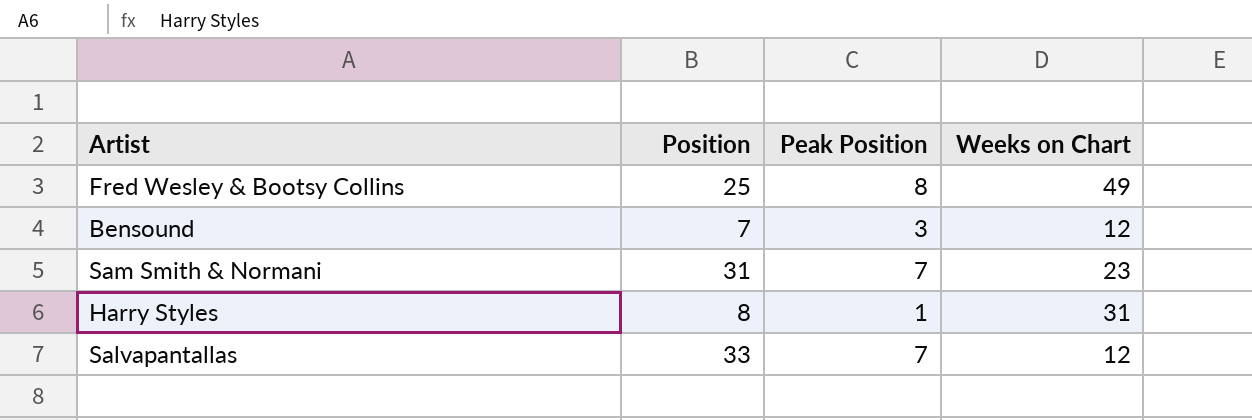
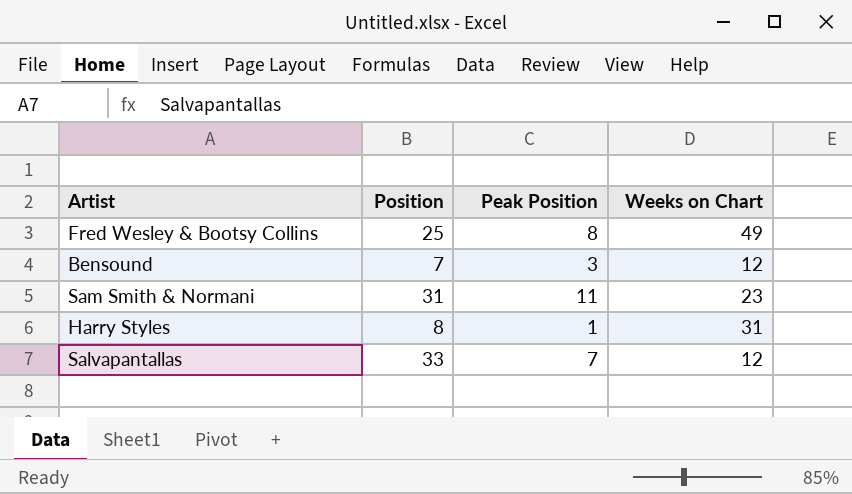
Sam Smith & Normani | Peak Position: 7 -> 11

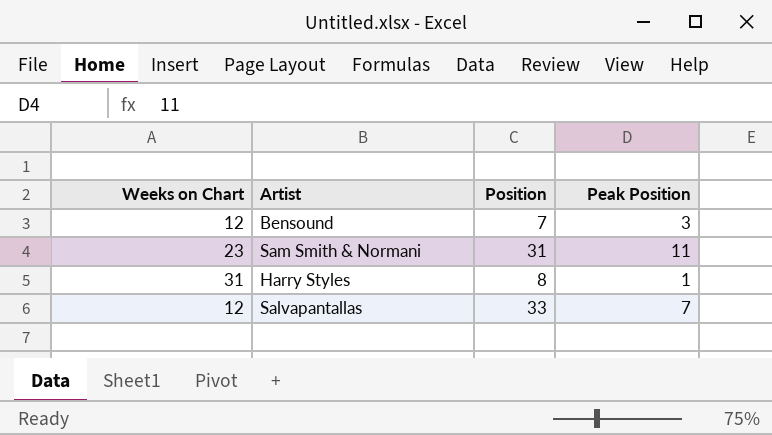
column Weeks on Chart | position: 4 -> 1
row Fred Wesley & Bootsy Collins: 25 | 8 | 49 -> none

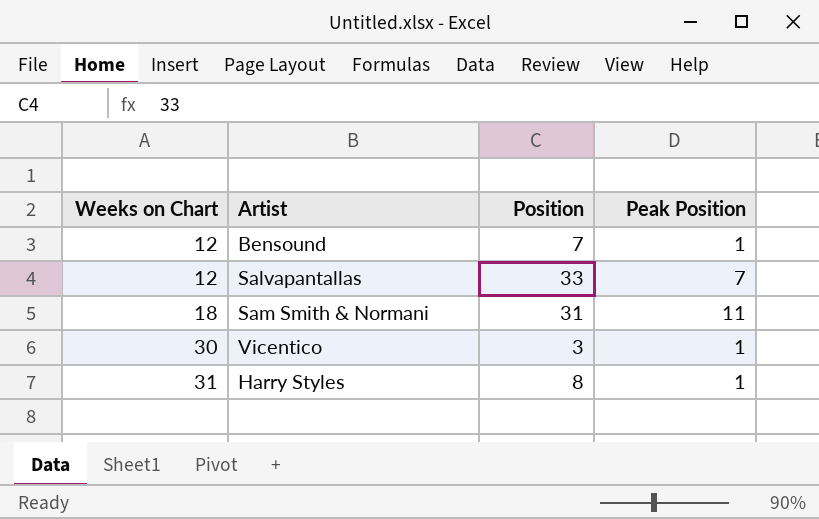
row order: none -> Weeks on Chart ascending
Bensound | Peak Position: 3 -> 1
Sam Smith & Normani | Weeks on Chart: 23 -> 18
row Vicentico: none -> 30 | 3 | 1

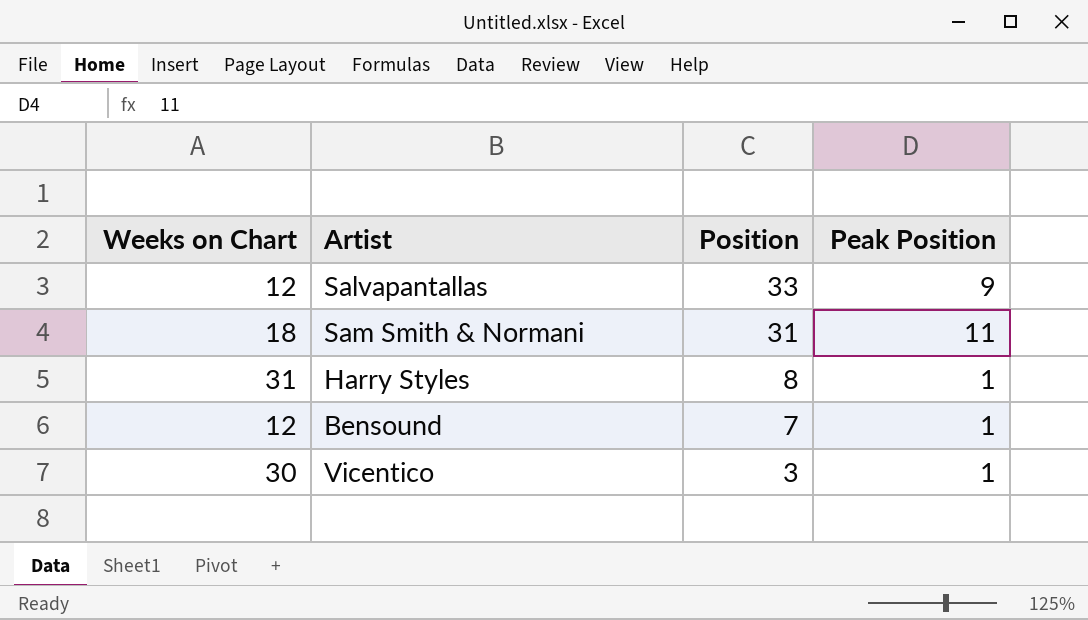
row order: Weeks on Chart ascending -> Position descending
Salvapantallas | Peak Position: 7 -> 9

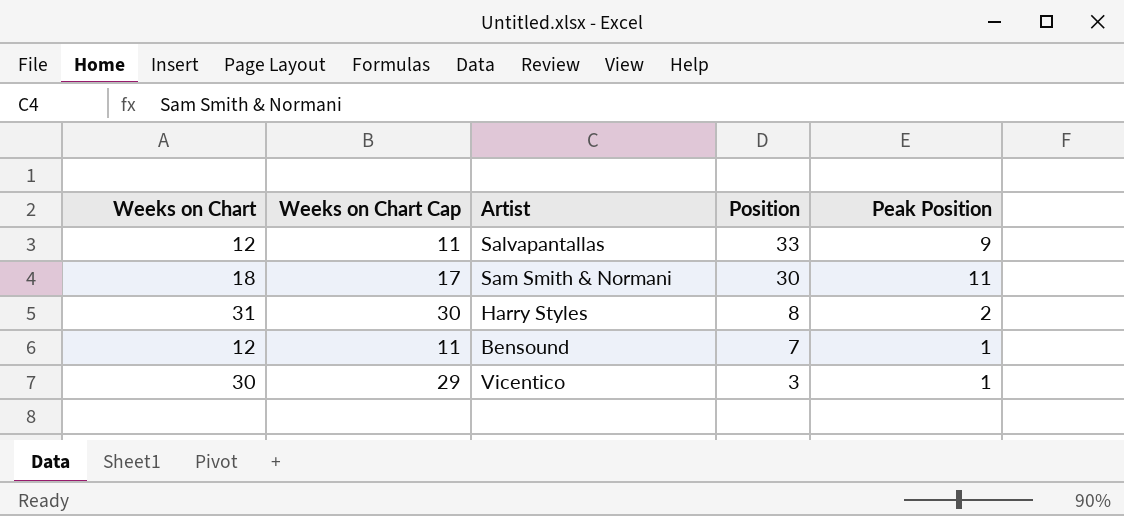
column Weeks on Chart Cap | formula: none -> [Weeks on Chart] - 1
Sam Smith & Normani | Position: 31 -> 30
Harry Styles | Peak Position: 1 -> 2

